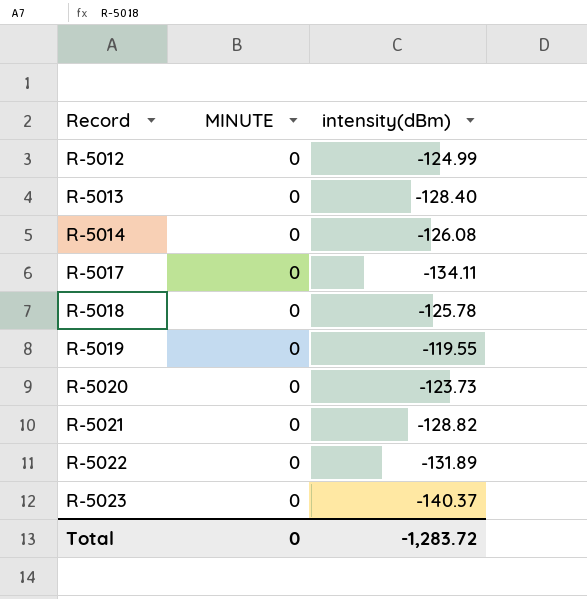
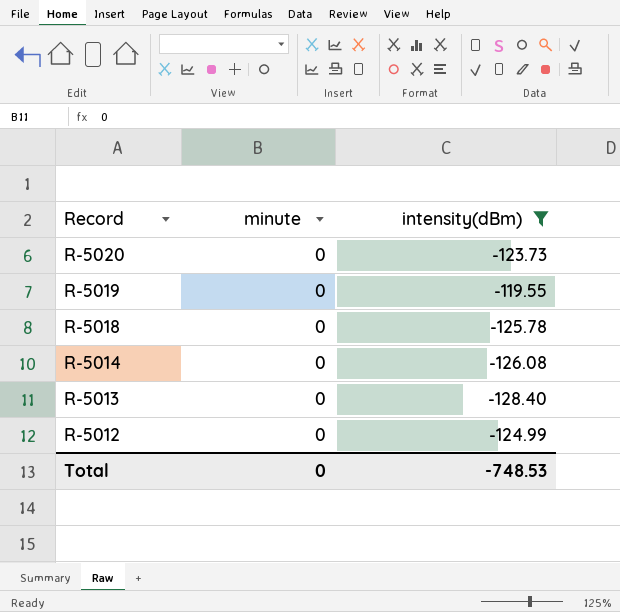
filter: none -> intensity(dBm) >= -128.40
row order: Record ascending -> Record descending
column name: MINUTE -> minute
Total | intensity(dBm): -1,283.72 -> -748.53

